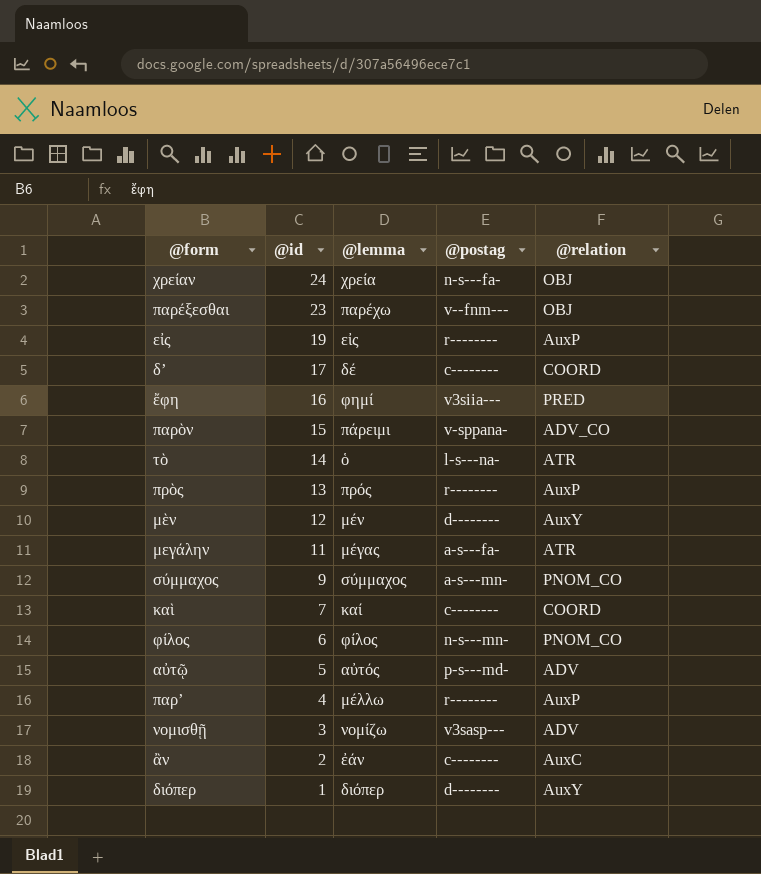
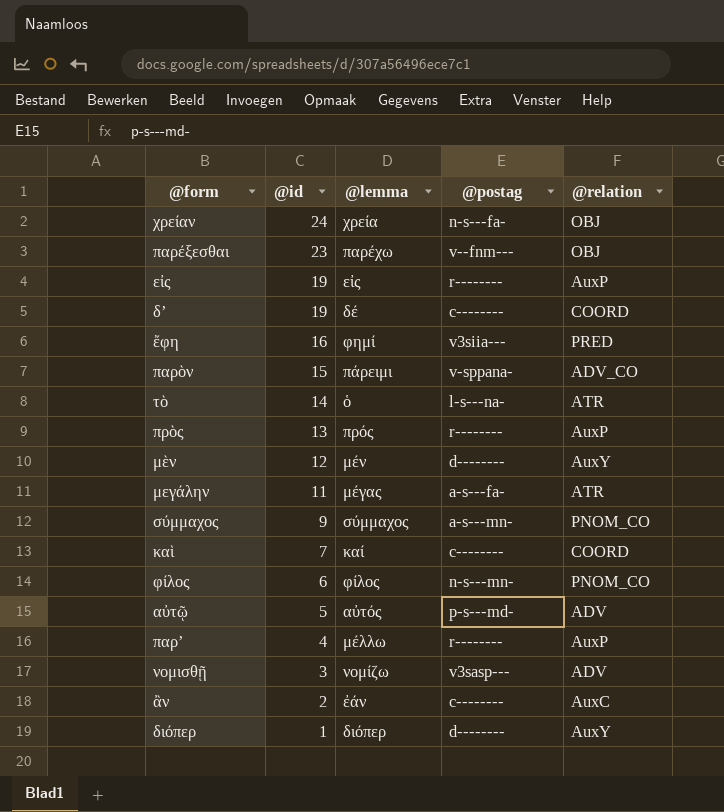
δʼ | @id: 17 -> 19

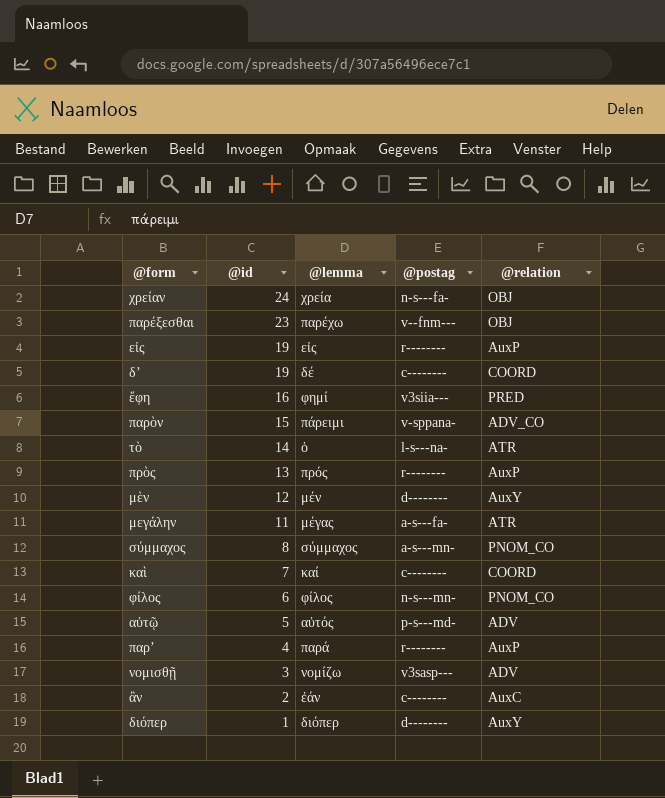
σύμμαχος | @id: 9 -> 8
παρʼ | @lemma: μέλλω -> παρά

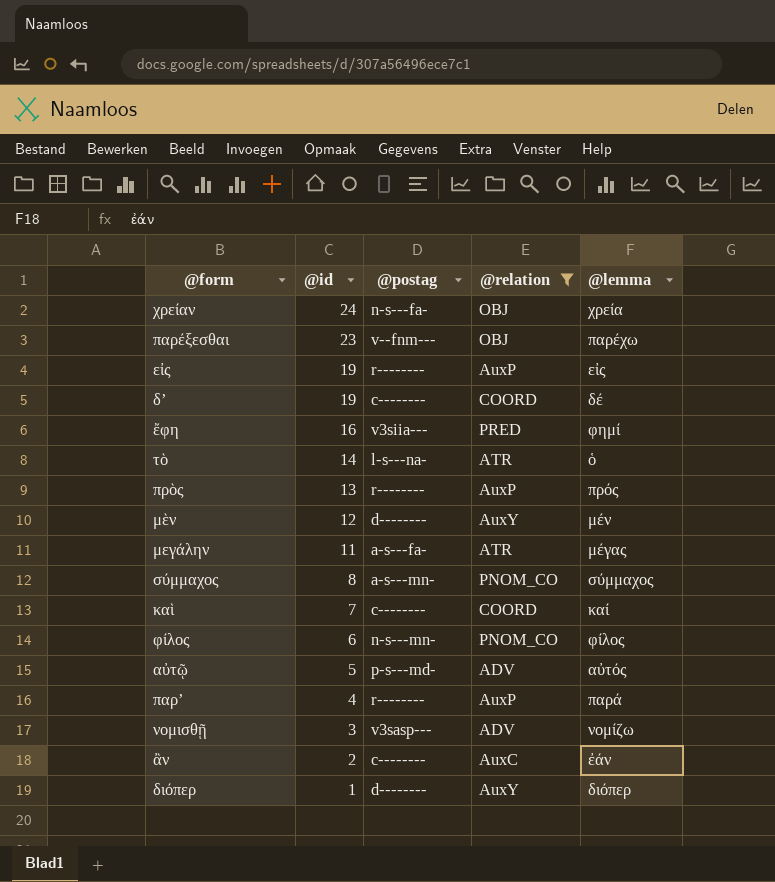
filter: none -> @relation != ADV_CO
column @lemma | position: 3 -> 5

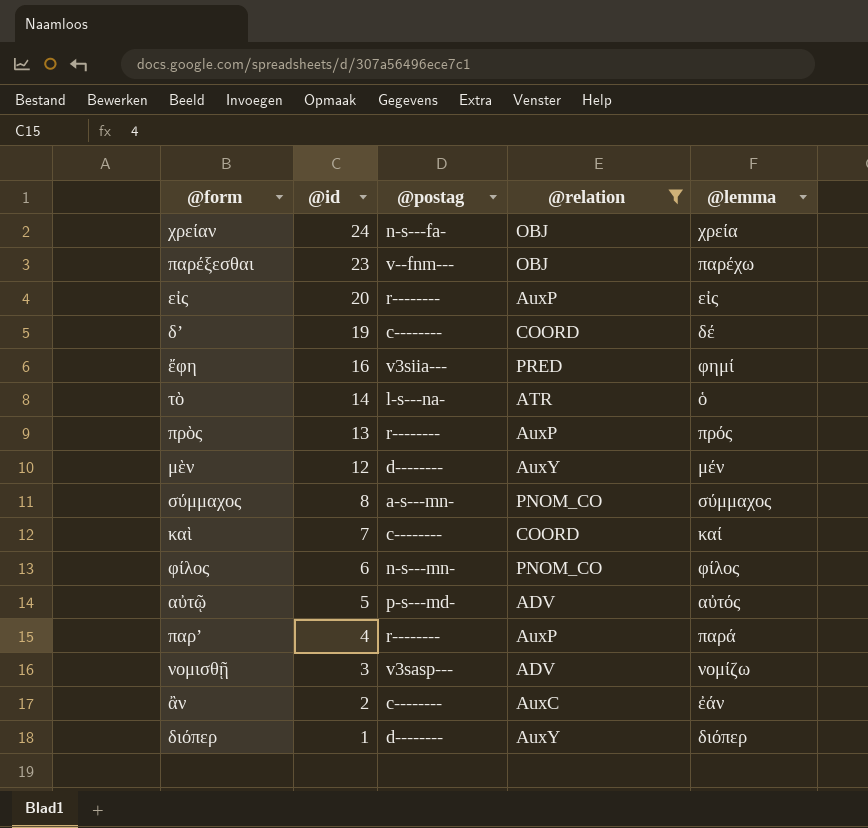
row μεγάλην: 11 | a-s---fa- | ATR | μέγας -> none
εἰς | @id: 19 -> 20

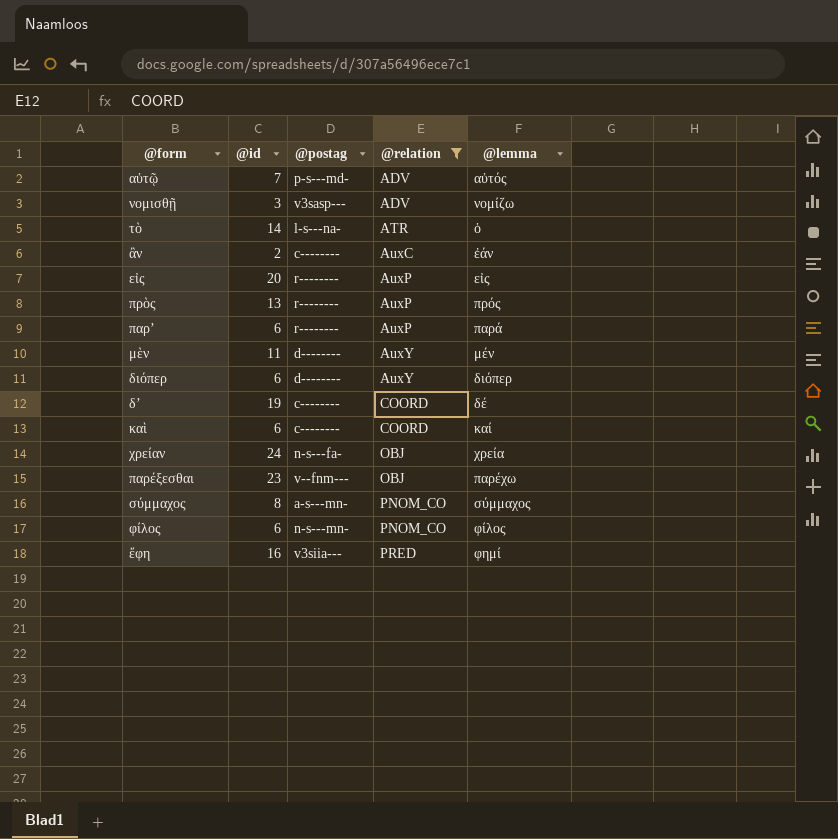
row order: @id descending -> @relation ascending
αὐτῷ | @id: 5 -> 7
παρʼ | @id: 4 -> 6
μὲν | @id: 12 -> 11
διόπερ | @id: 1 -> 6
καὶ | @id: 7 -> 6

